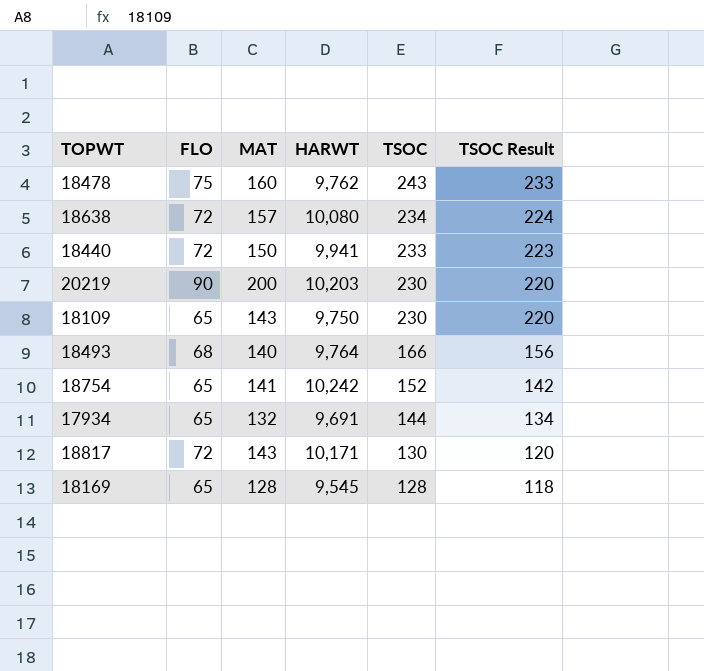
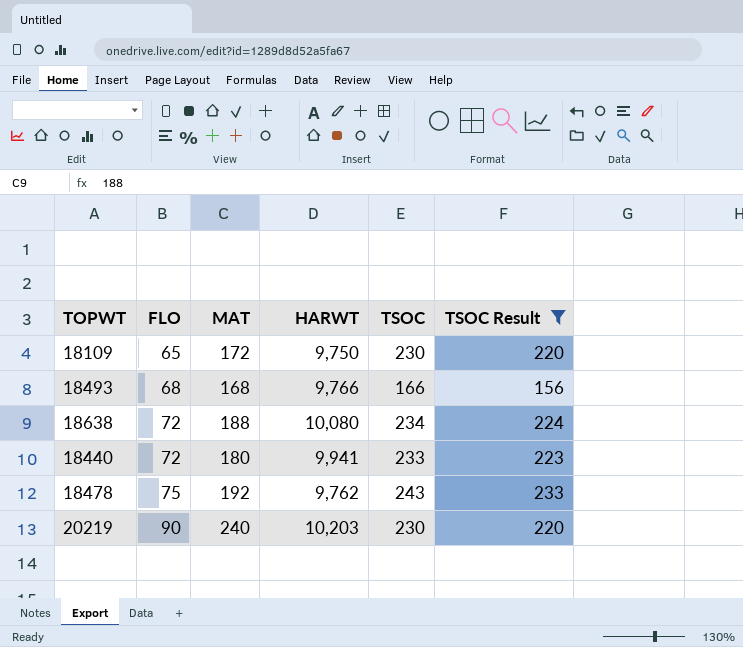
filter: none -> TSOC Result >= 156
row order: TSOC descending -> FLO ascending
18109 | MAT: 143 -> 172
18493 | MAT: 140 -> 168
18493 | HARWT: 9,764 -> 9,766
18638 | MAT: 157 -> 188
18440 | MAT: 150 -> 180
18478 | MAT: 160 -> 192
20219 | MAT: 200 -> 240

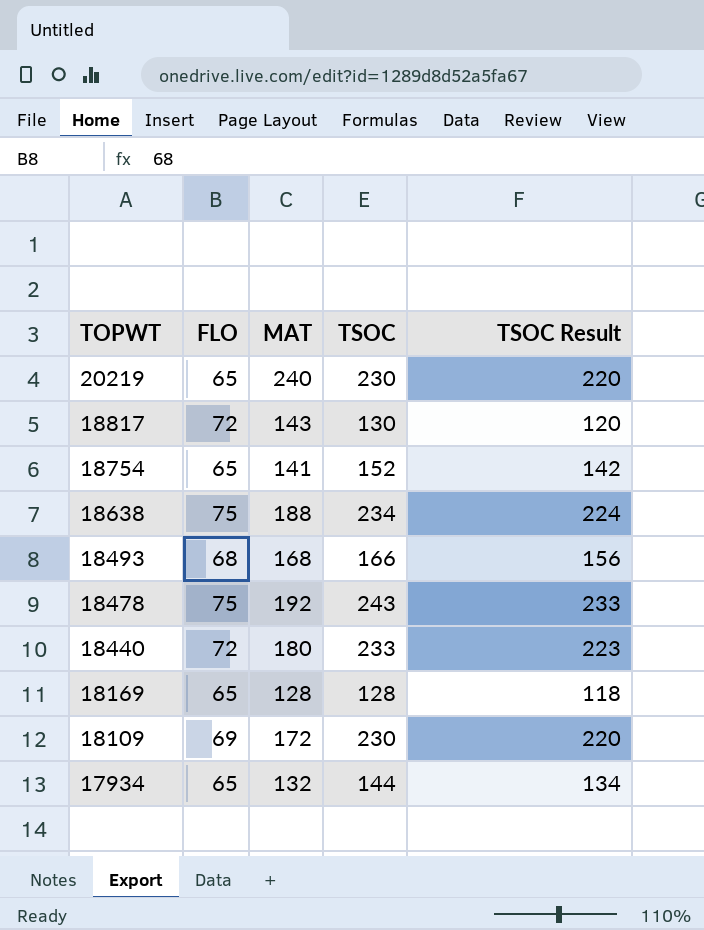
filter: TSOC Result >= 156 -> none
row order: FLO ascending -> TOPWT descending
column HARWT | position: 4 -> none
20219 | FLO: 90 -> 65
18638 | FLO: 72 -> 75
18109 | FLO: 65 -> 69

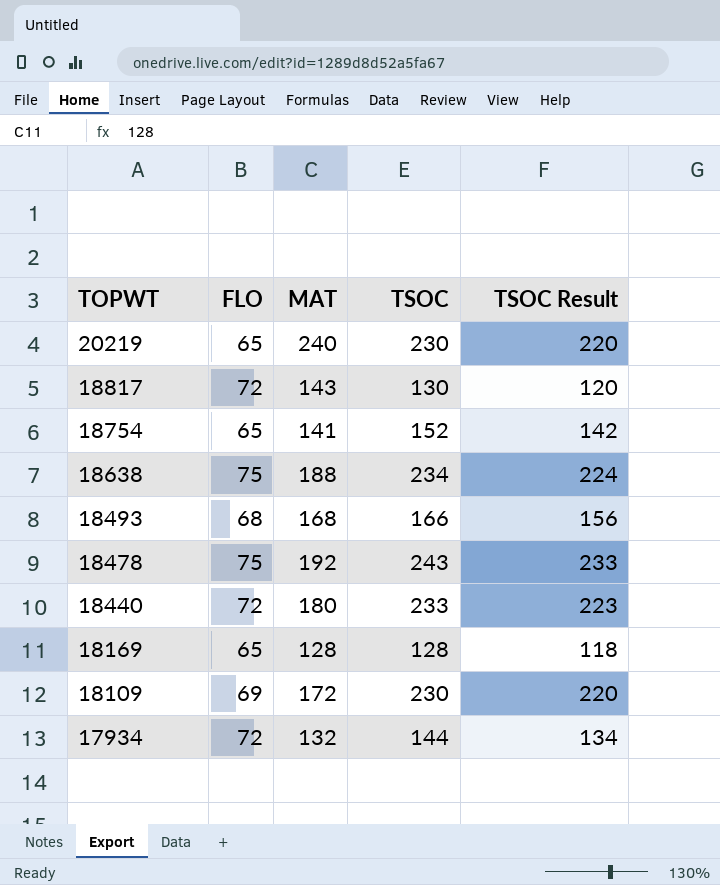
17934 | FLO: 65 -> 72

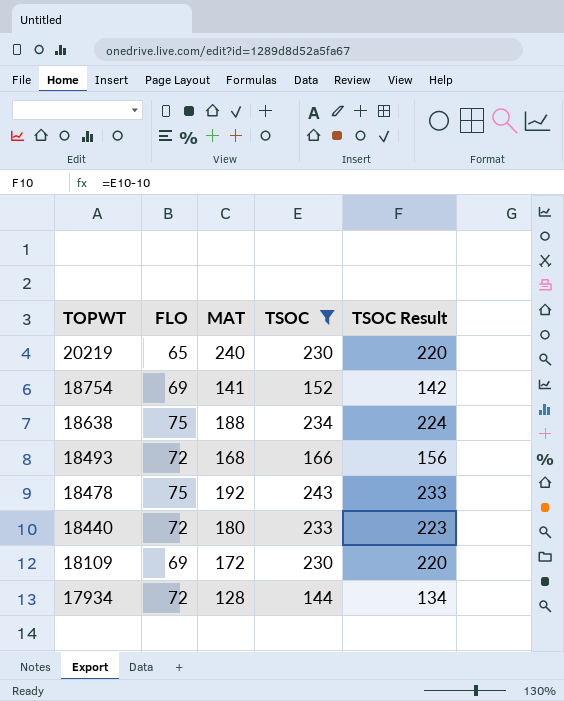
filter: none -> TSOC >= 144
18754 | FLO: 65 -> 69
18493 | FLO: 68 -> 72
17934 | MAT: 132 -> 128

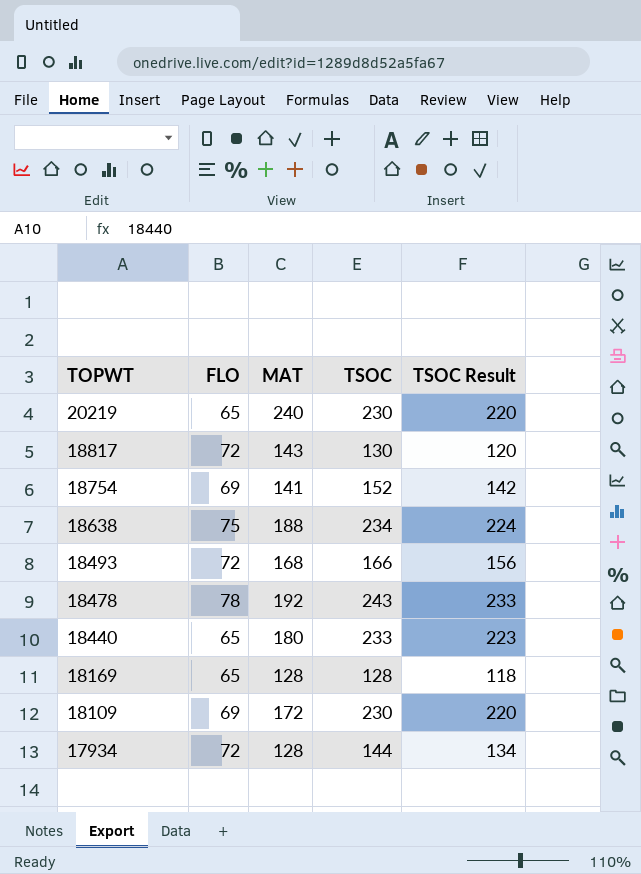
filter: TSOC >= 144 -> none
18478 | FLO: 75 -> 78
18440 | FLO: 72 -> 65

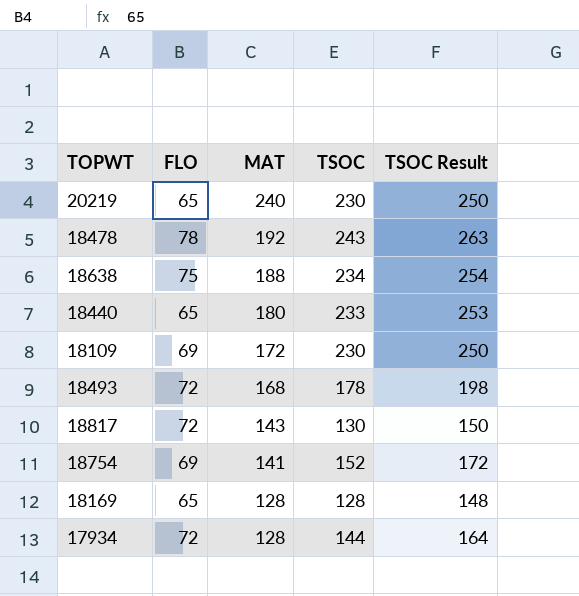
row order: TOPWT descending -> MAT descending
column TSOC Result | formula: [TSOC] - 10 -> [TSOC] + 20
18493 | TSOC: 166 -> 178

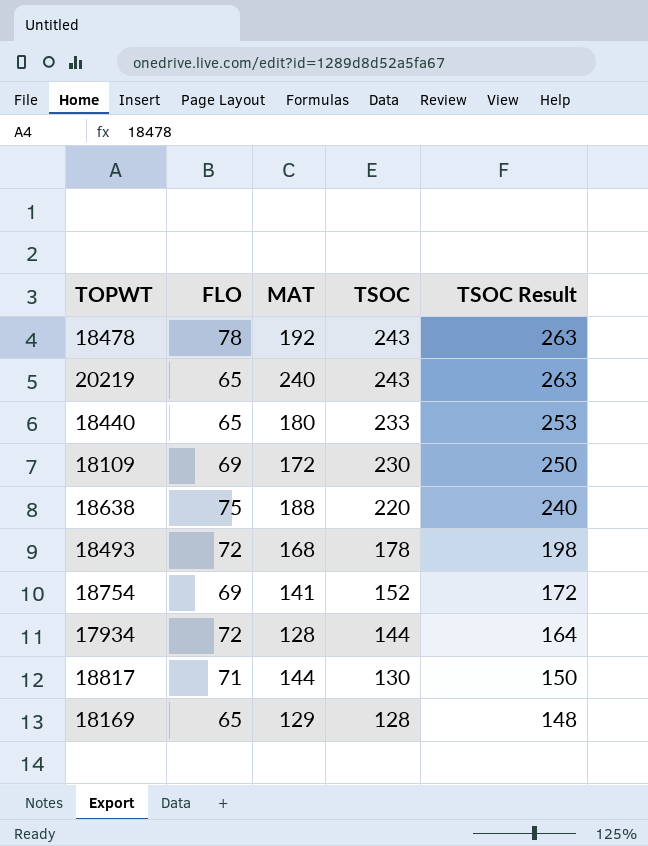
row order: MAT descending -> TSOC descending
20219 | TSOC: 230 -> 243
20219 | TSOC Result: 250 -> 263
18638 | TSOC: 234 -> 220
18638 | TSOC Result: 254 -> 240
18817 | FLO: 72 -> 71
18817 | MAT: 143 -> 144
18169 | MAT: 128 -> 129

